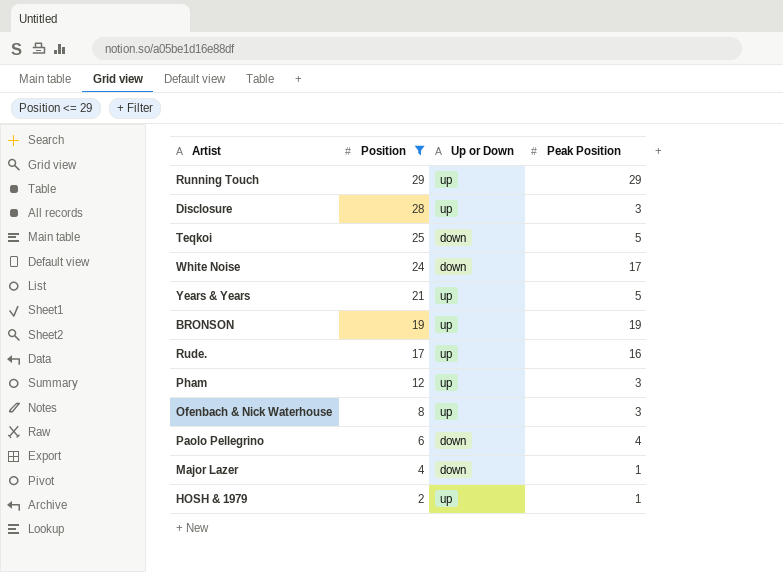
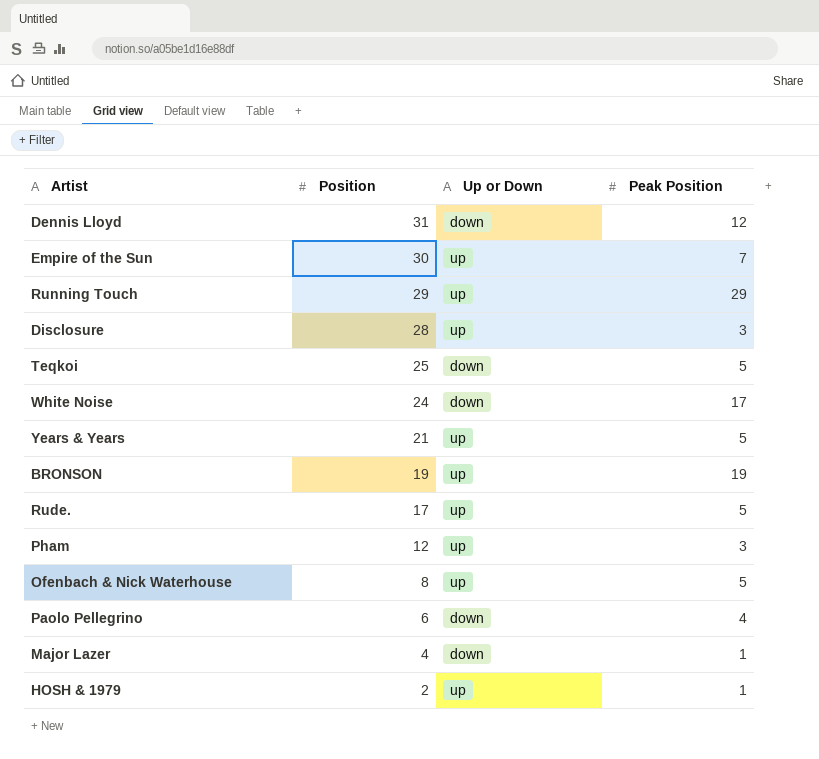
filter: Position <= 29 -> none
Rude. | Peak Position: 16 -> 5
Ofenbach & Nick Waterhouse | Peak Position: 3 -> 5

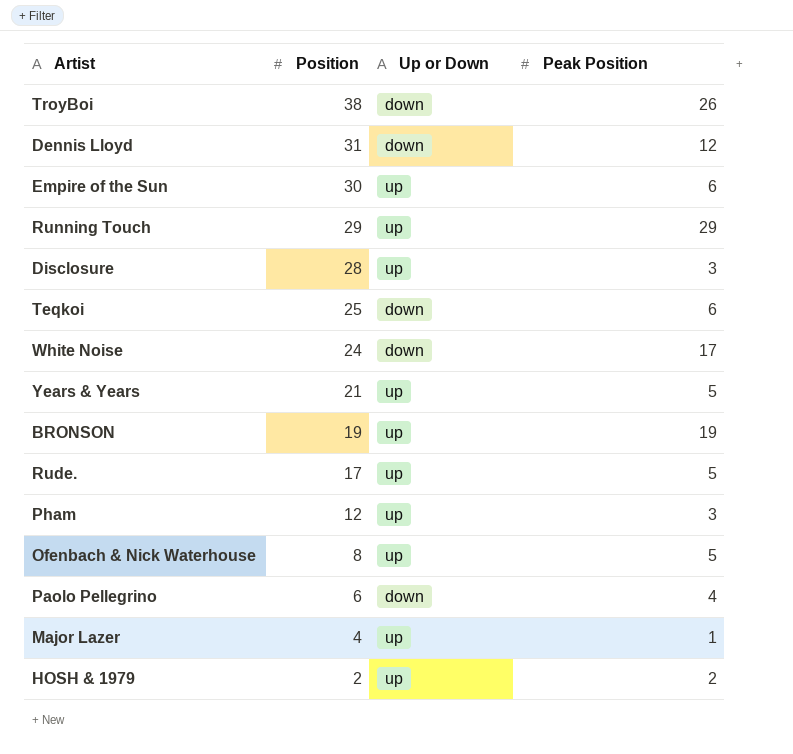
row TroyBoi: none -> 38 | down | 26
Empire of the Sun | Peak Position: 7 -> 6
Teqkoi | Peak Position: 5 -> 6
Major Lazer | Up or Down: down -> up
HOSH & 1979 | Peak Position: 1 -> 2

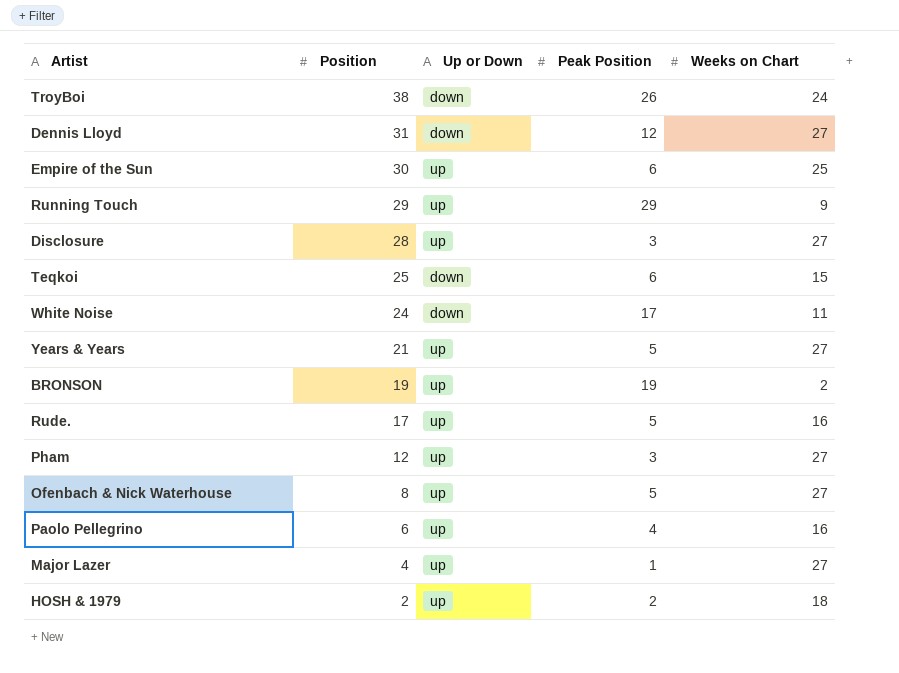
column Weeks on Chart | position: none -> 5
Paolo Pellegrino | Up or Down: down -> up

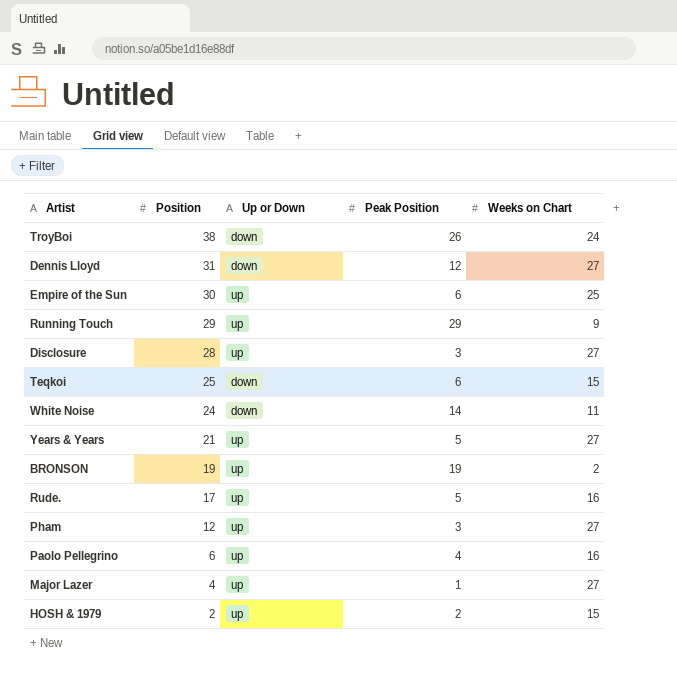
row Ofenbach & Nick Waterhouse: 8 | up | 5 | 27 -> none
White Noise | Peak Position: 17 -> 14
HOSH & 1979 | Weeks on Chart: 18 -> 15

